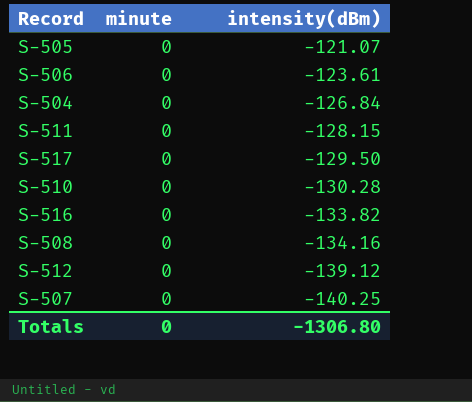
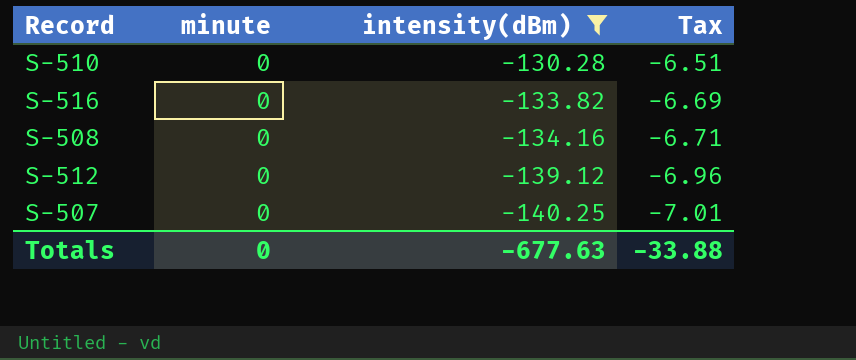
filter: none -> intensity(dBm) <= -130.28
column Tax | formula: none -> [intensity(dBm)] * 0.05
Totals | intensity(dBm): -1306.80 -> -677.63

